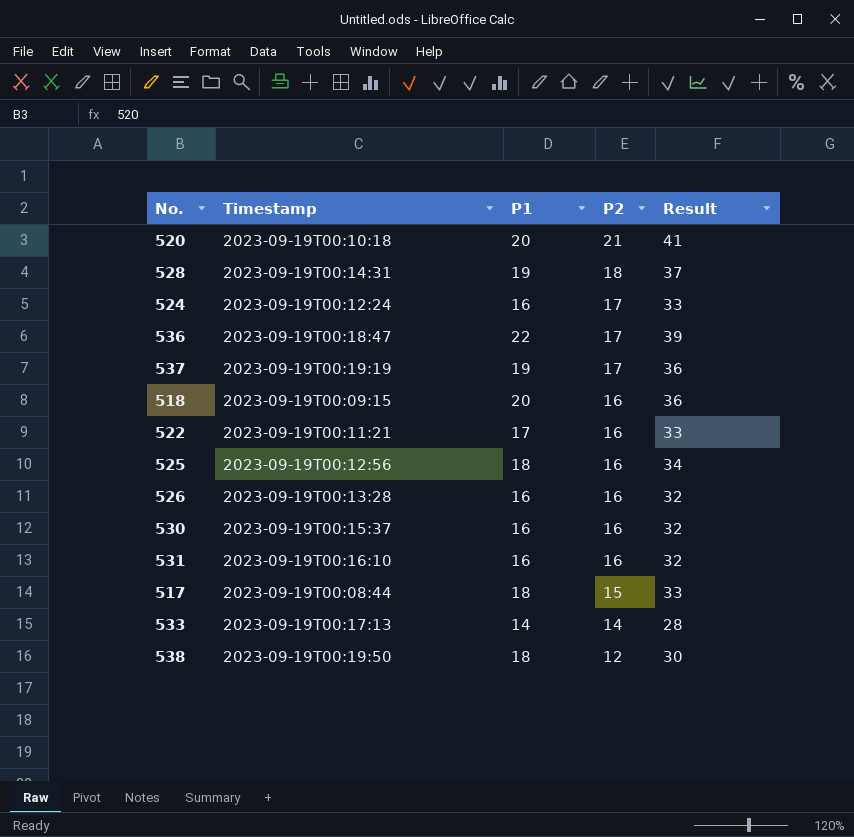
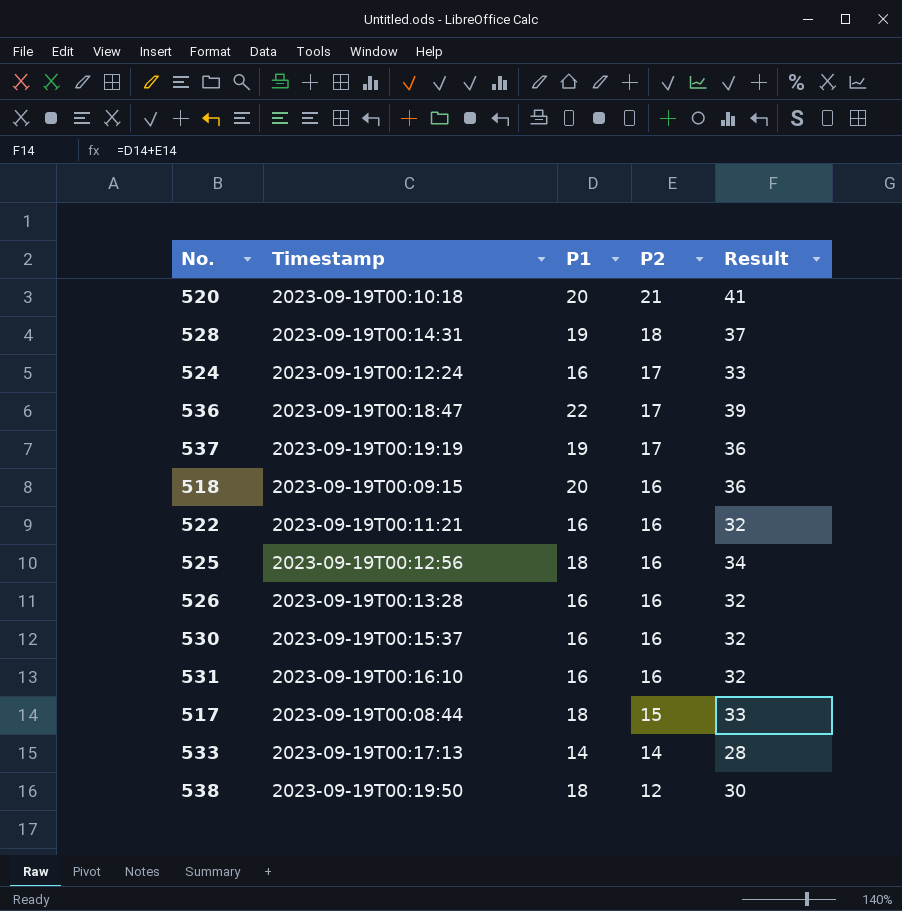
522 | P1: 17 -> 16
522 | Result: 33 -> 32

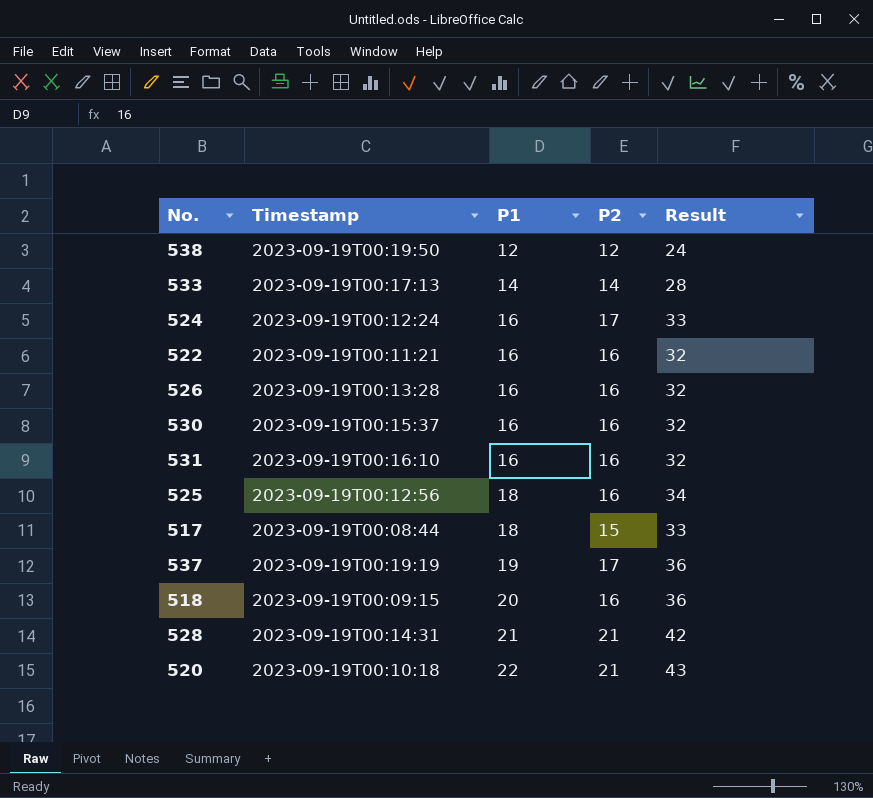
row order: P2 descending -> P1 ascending
row 536: 2023-09-19T00:18:47 | 22 | 17 | 39 -> none
538 | P1: 18 -> 12
538 | Result: 30 -> 24
528 | P1: 19 -> 21
528 | P2: 18 -> 21
528 | Result: 37 -> 42
520 | P1: 20 -> 22
520 | Result: 41 -> 43

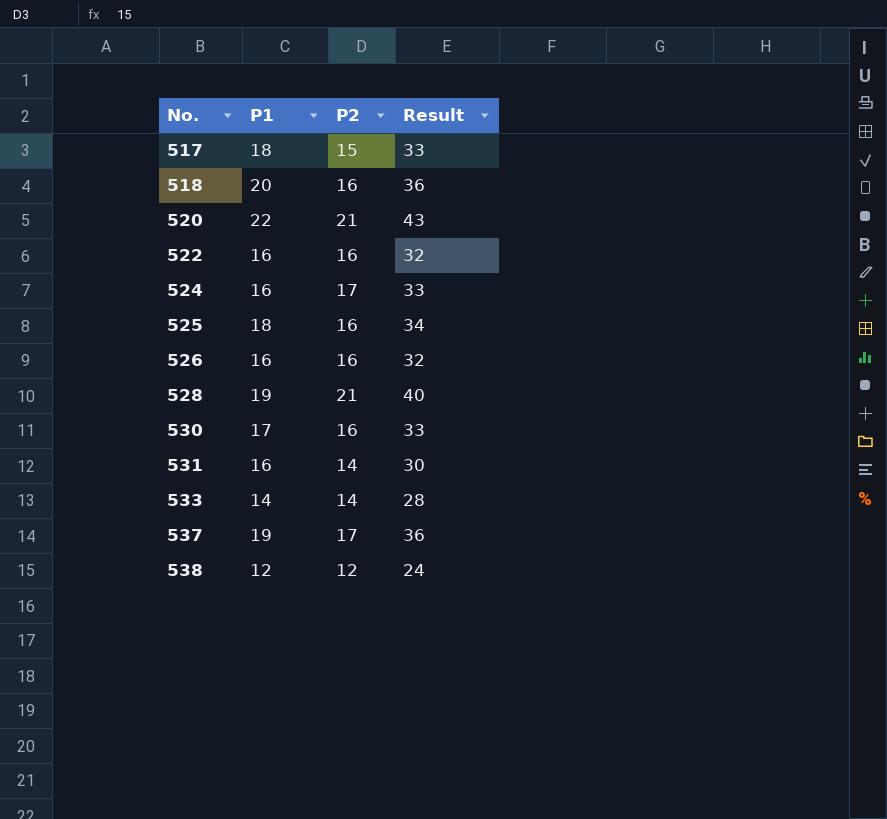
row order: P1 ascending -> No. ascending
column Timestamp | position: 2 -> none
528 | P1: 21 -> 19
528 | Result: 42 -> 40
530 | P1: 16 -> 17
530 | Result: 32 -> 33
531 | P2: 16 -> 14
531 | Result: 32 -> 30

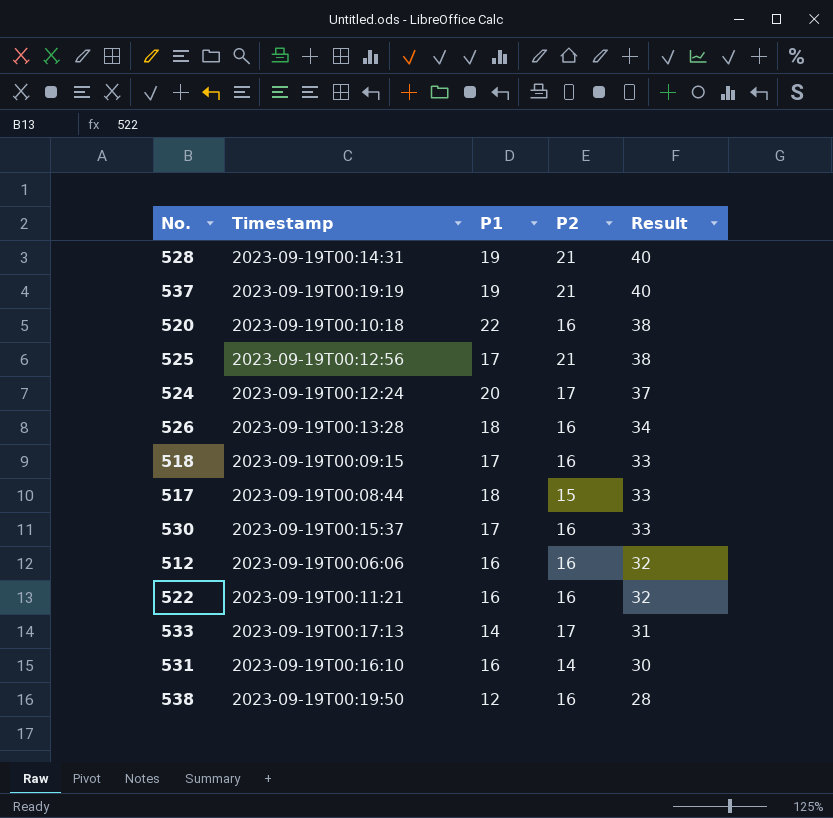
row order: No. ascending -> Result descending
column Timestamp | position: none -> 2
537 | P2: 17 -> 21
537 | Result: 36 -> 40
520 | P2: 21 -> 16
520 | Result: 43 -> 38
525 | P1: 18 -> 17
525 | P2: 16 -> 21
525 | Result: 34 -> 38
524 | P1: 16 -> 20
524 | Result: 33 -> 37
526 | P1: 16 -> 18
526 | Result: 32 -> 34
518 | P1: 20 -> 17
518 | Result: 36 -> 33
row 512: none -> 2023-09-19T00:06:06 | 16 | 16 | 32
533 | P2: 14 -> 17
533 | Result: 28 -> 31
538 | P2: 12 -> 16
538 | Result: 24 -> 28

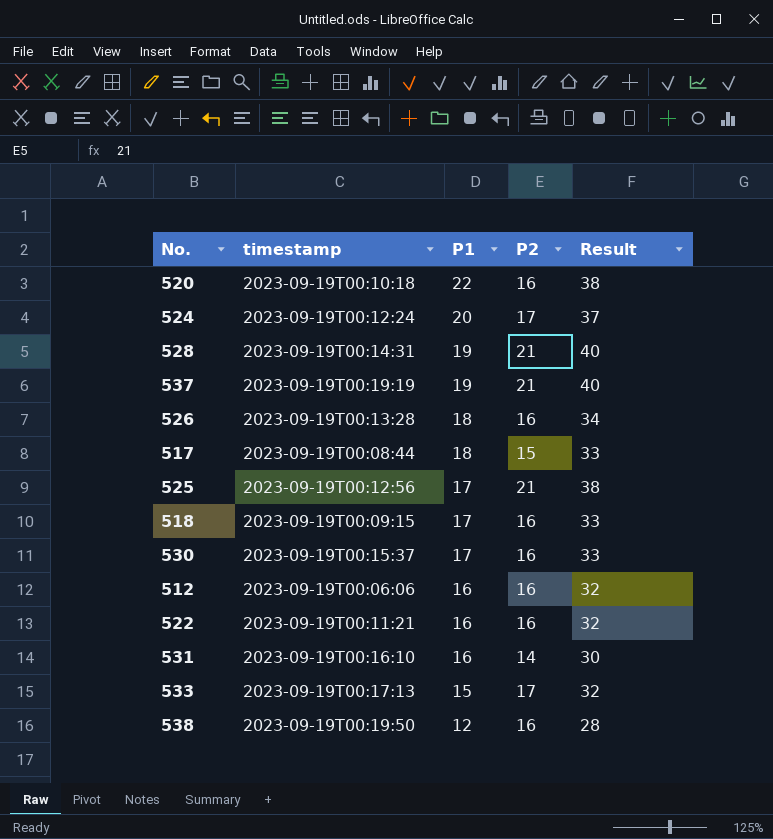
row order: Result descending -> P1 descending
column name: Timestamp -> timestamp
533 | P1: 14 -> 15
533 | Result: 31 -> 32

